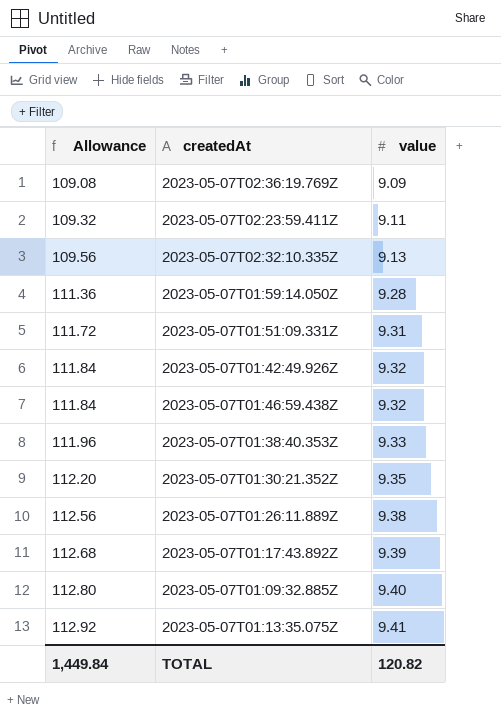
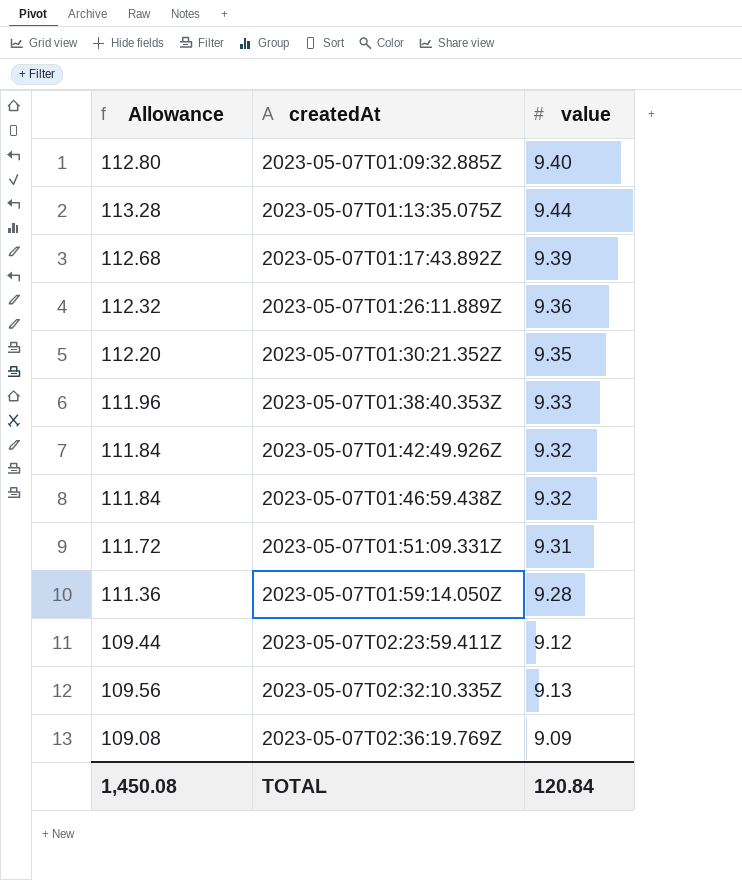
row order: Allowance ascending -> createdAt ascending
2023-05-07T01:13:35.075Z | Allowance: 112.92 -> 113.28
2023-05-07T01:13:35.075Z | value: 9.41 -> 9.44
2023-05-07T01:26:11.889Z | Allowance: 112.56 -> 112.32
2023-05-07T01:26:11.889Z | value: 9.38 -> 9.36
2023-05-07T02:23:59.411Z | Allowance: 109.32 -> 109.44
2023-05-07T02:23:59.411Z | value: 9.11 -> 9.12
TOTAL | Allowance: 1,449.84 -> 1,450.08
TOTAL | value: 120.82 -> 120.84

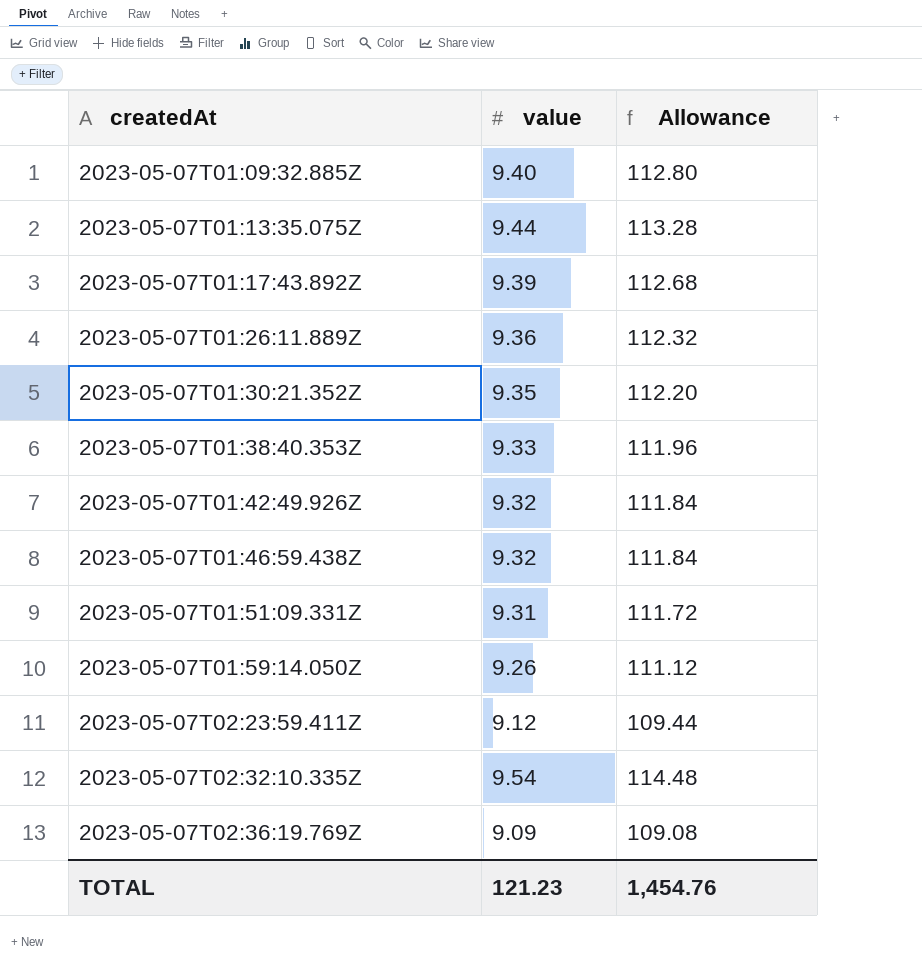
column Allowance | position: 1 -> 3
2023-05-07T01:59:14.050Z | value: 9.28 -> 9.26
2023-05-07T01:59:14.050Z | Allowance: 111.36 -> 111.12
2023-05-07T02:32:10.335Z | value: 9.13 -> 9.54
2023-05-07T02:32:10.335Z | Allowance: 109.56 -> 114.48
TOTAL | value: 120.84 -> 121.23
TOTAL | Allowance: 1,450.08 -> 1,454.76

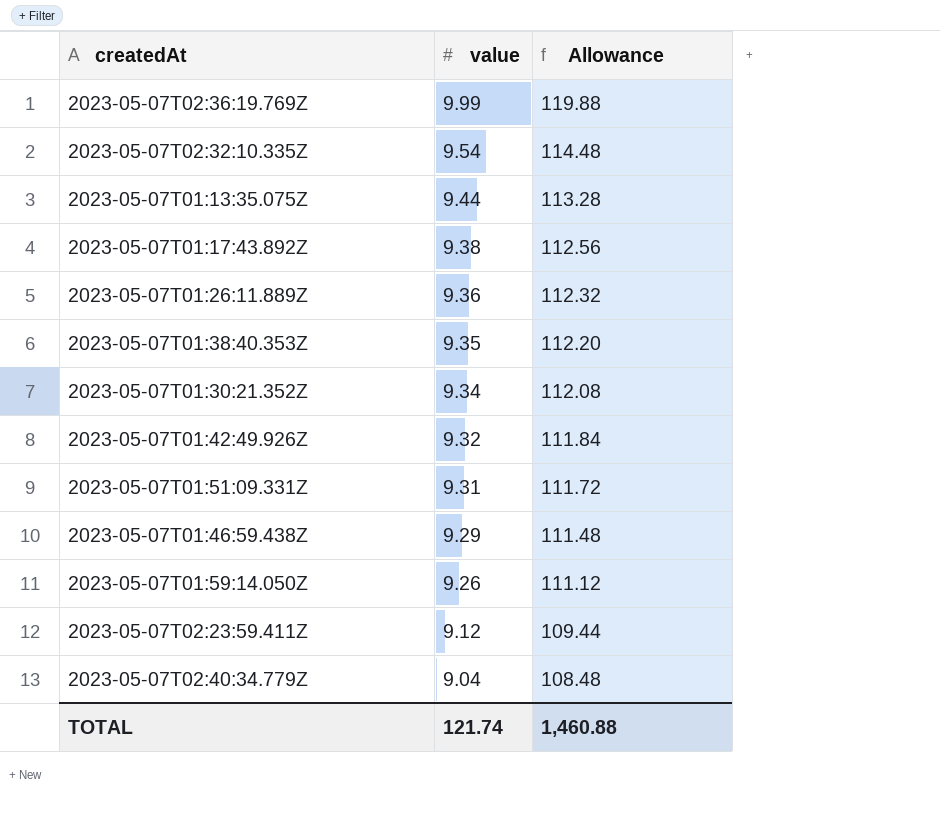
row order: createdAt ascending -> value descending
row 2023-05-07T01:09:32.885Z: 9.40 | 112.80 -> none
2023-05-07T02:36:19.769Z | value: 9.09 -> 9.99
2023-05-07T02:36:19.769Z | Allowance: 109.08 -> 119.88
2023-05-07T01:17:43.892Z | value: 9.39 -> 9.38
2023-05-07T01:17:43.892Z | Allowance: 112.68 -> 112.56
2023-05-07T01:38:40.353Z | value: 9.33 -> 9.35
2023-05-07T01:38:40.353Z | Allowance: 111.96 -> 112.20
2023-05-07T01:30:21.352Z | value: 9.35 -> 9.34
2023-05-07T01:30:21.352Z | Allowance: 112.20 -> 112.08
2023-05-07T01:46:59.438Z | value: 9.32 -> 9.29
2023-05-07T01:46:59.438Z | Allowance: 111.84 -> 111.48
row 2023-05-07T02:40:34.779Z: none -> 9.04 | 108.48
TOTAL | value: 121.23 -> 121.74
TOTAL | Allowance: 1,454.76 -> 1,460.88

